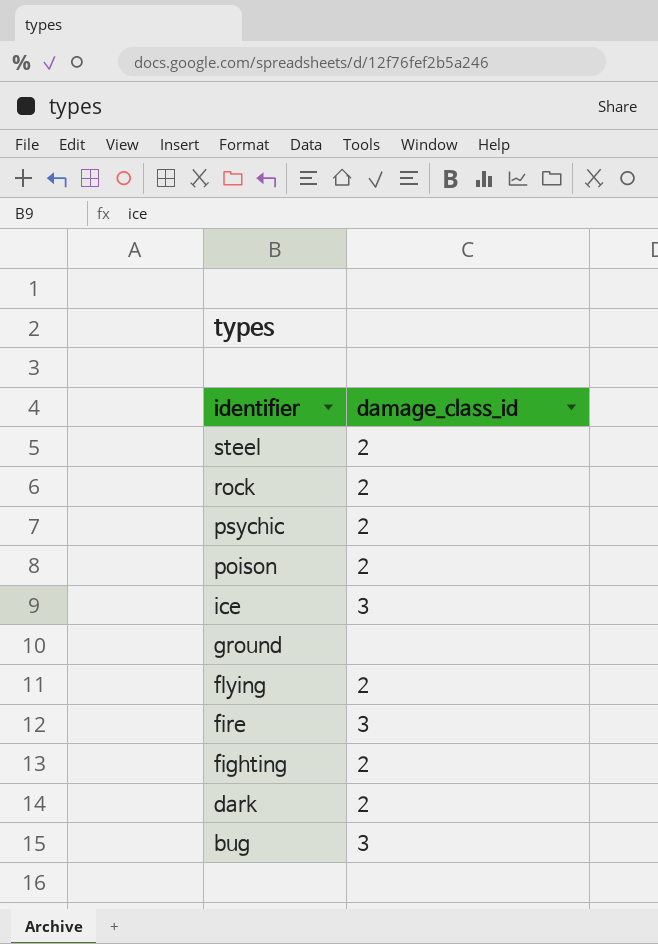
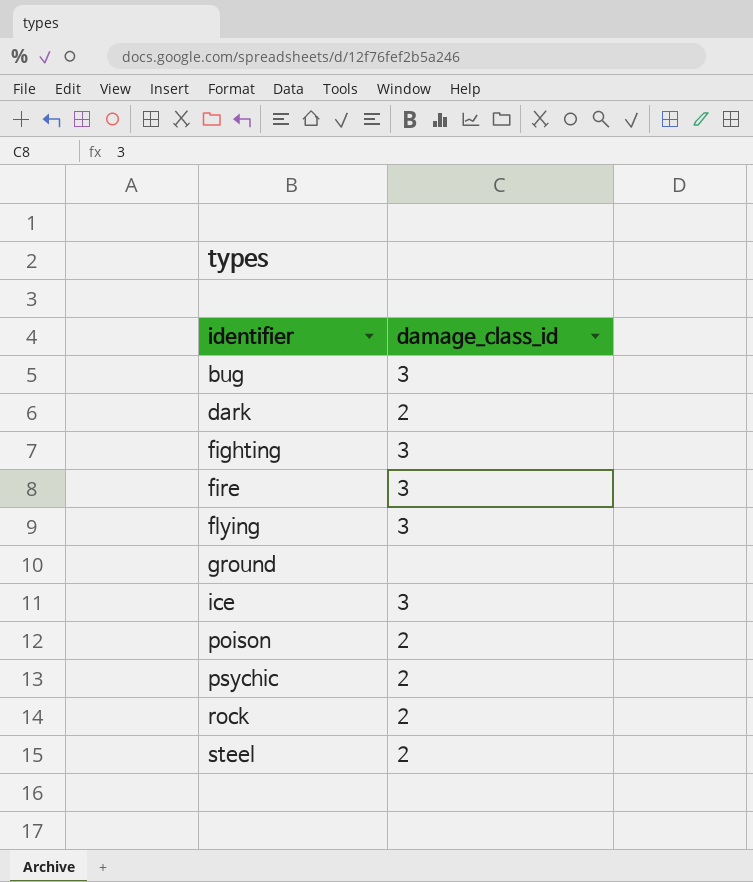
row order: identifier descending -> identifier ascending
fighting | damage_class_id: 2 -> 3
flying | damage_class_id: 2 -> 3

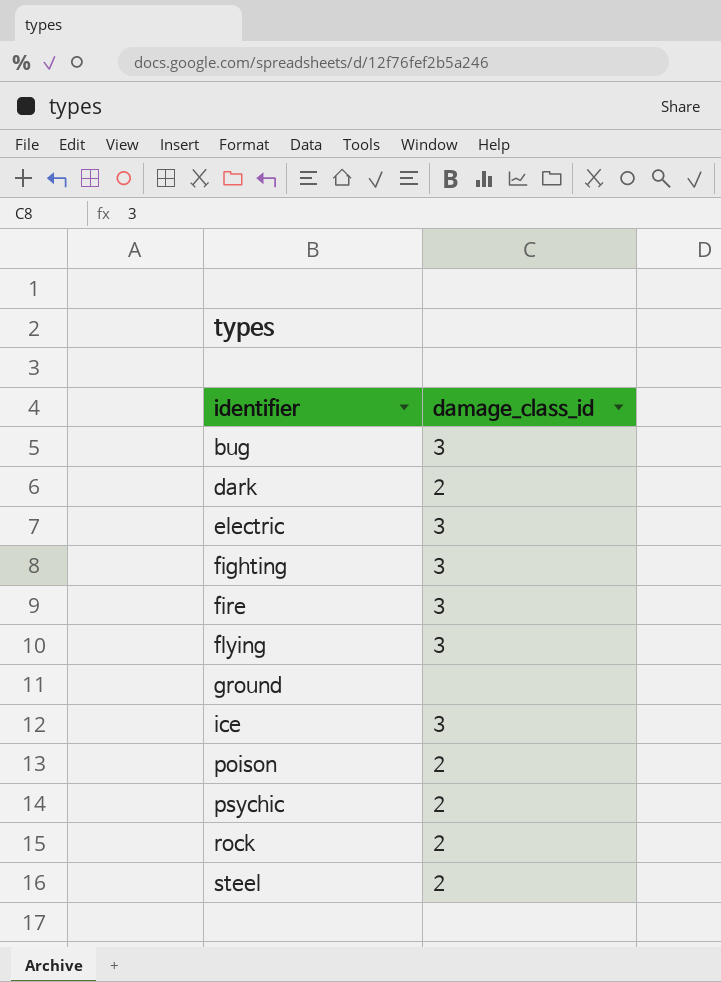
row electric: none -> 3

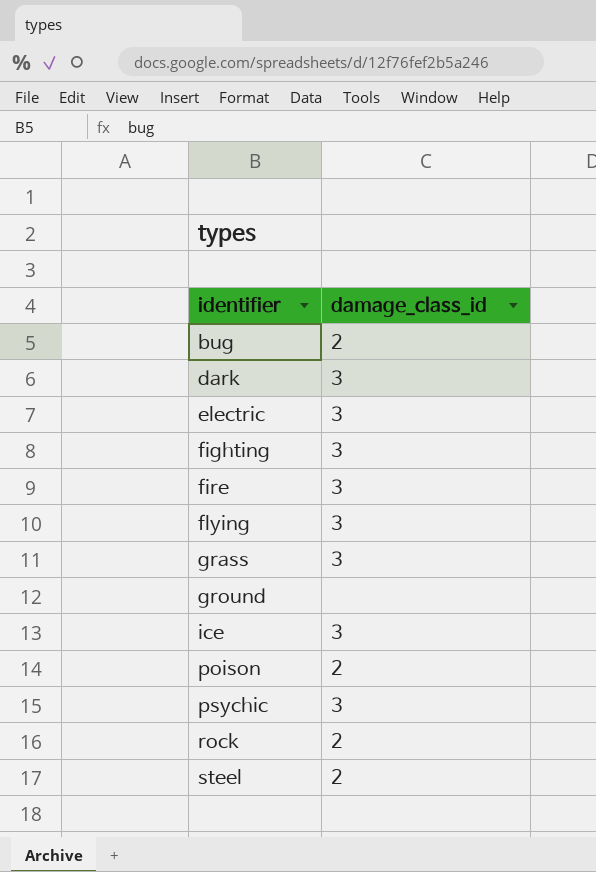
bug | damage_class_id: 3 -> 2
dark | damage_class_id: 2 -> 3
row grass: none -> 3
psychic | damage_class_id: 2 -> 3

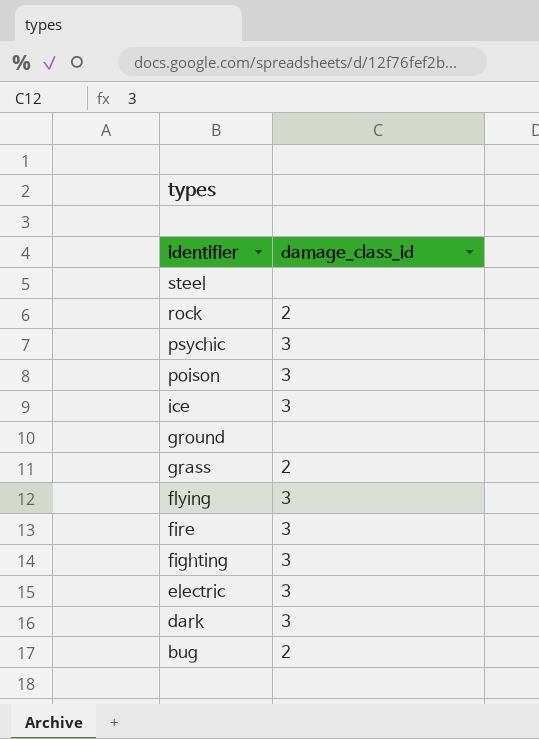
row order: identifier ascending -> identifier descending
steel | damage_class_id: 2 -> none
poison | damage_class_id: 2 -> 3
grass | damage_class_id: 3 -> 2

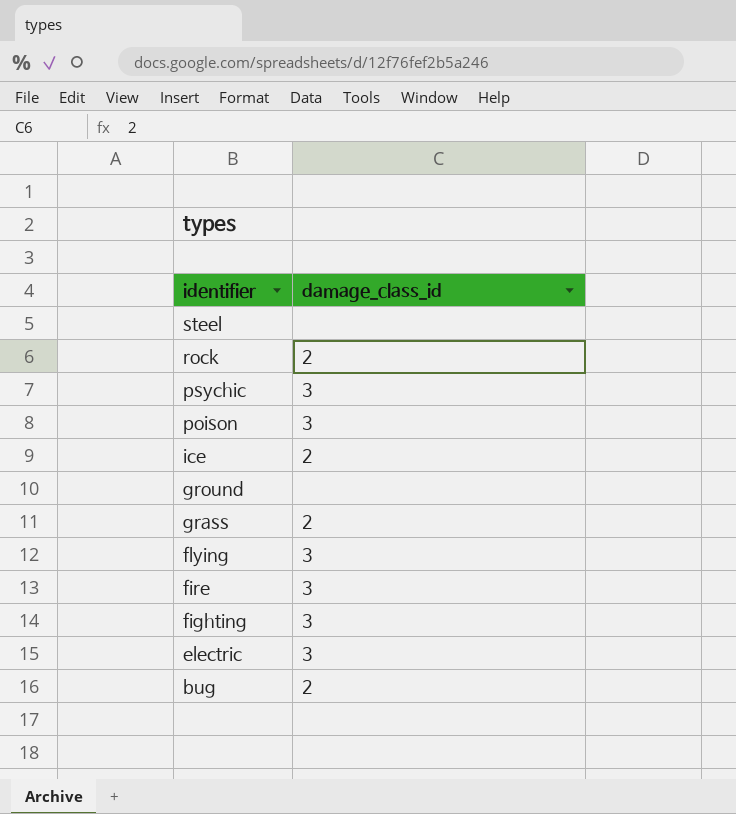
row dark: 3 -> none
ice | damage_class_id: 3 -> 2

